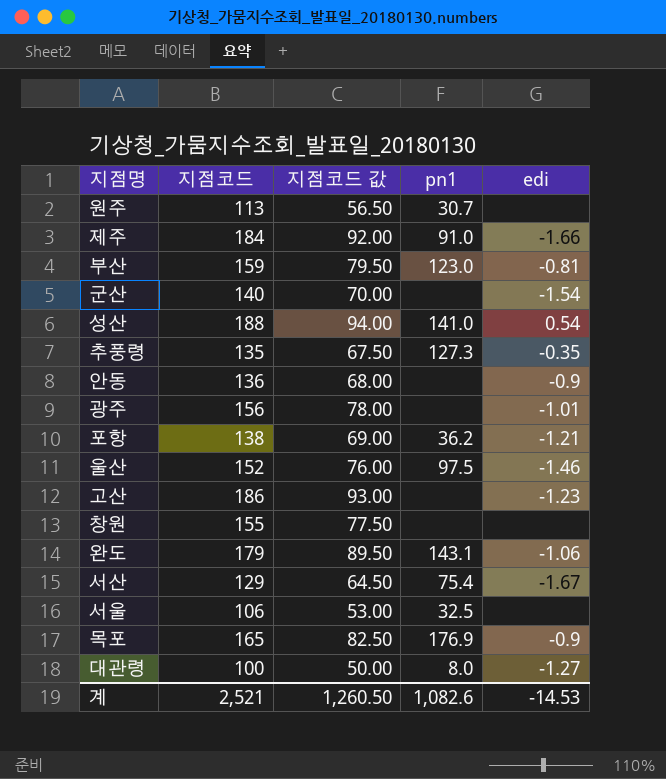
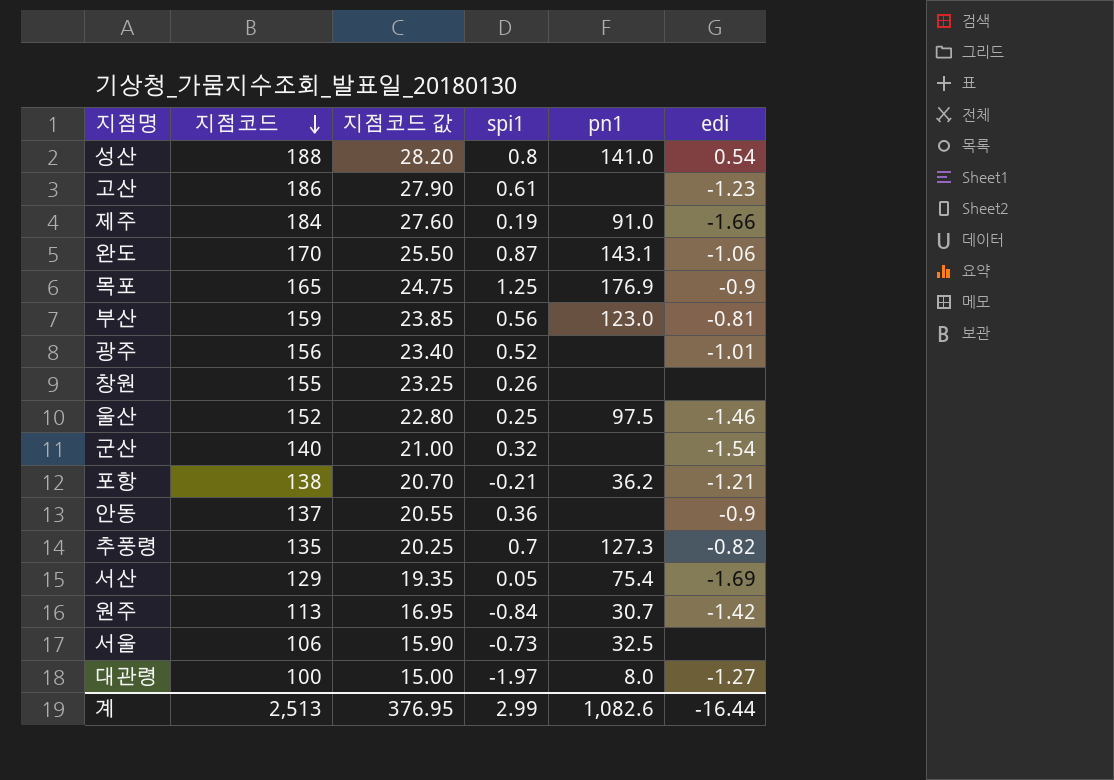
row order: none -> 지점코드 descending
column 지점코드 값 | formula: [지점코드] * 0.5 -> [지점코드] * 0.15
column spi1 | position: none -> 4
완도 | 지점코드: 179 -> 170
안동 | 지점코드: 136 -> 137
추풍령 | edi: -0.35 -> -0.82
서산 | edi: -1.67 -> -1.69
원주 | edi: none -> -1.42
계 | 지점코드: 2,521 -> 2,513
계 | 지점코드 값: 1,260.50 -> 376.95
계 | edi: -14.53 -> -16.44

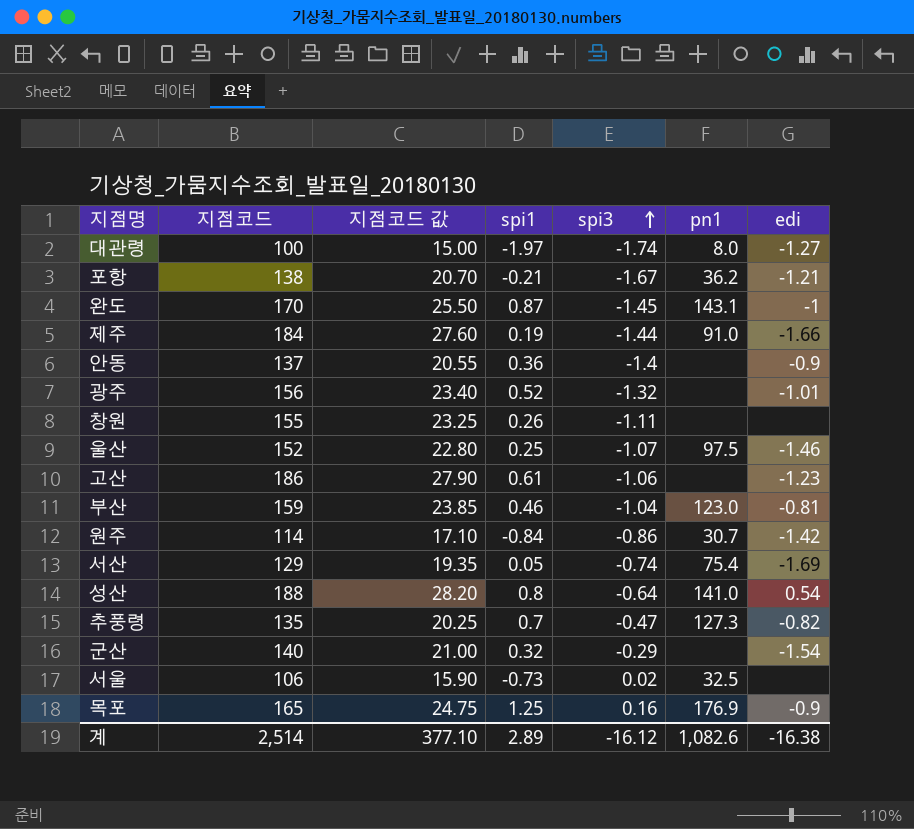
row order: 지점코드 descending -> spi3 ascending
column spi3 | position: none -> 5
완도 | edi: -1.06 -> -1
부산 | spi1: 0.56 -> 0.46
원주 | 지점코드: 113 -> 114
원주 | 지점코드 값: 16.95 -> 17.10
계 | 지점코드: 2,513 -> 2,514
계 | 지점코드 값: 376.95 -> 377.10
계 | spi1: 2.99 -> 2.89
계 | edi: -16.44 -> -16.38

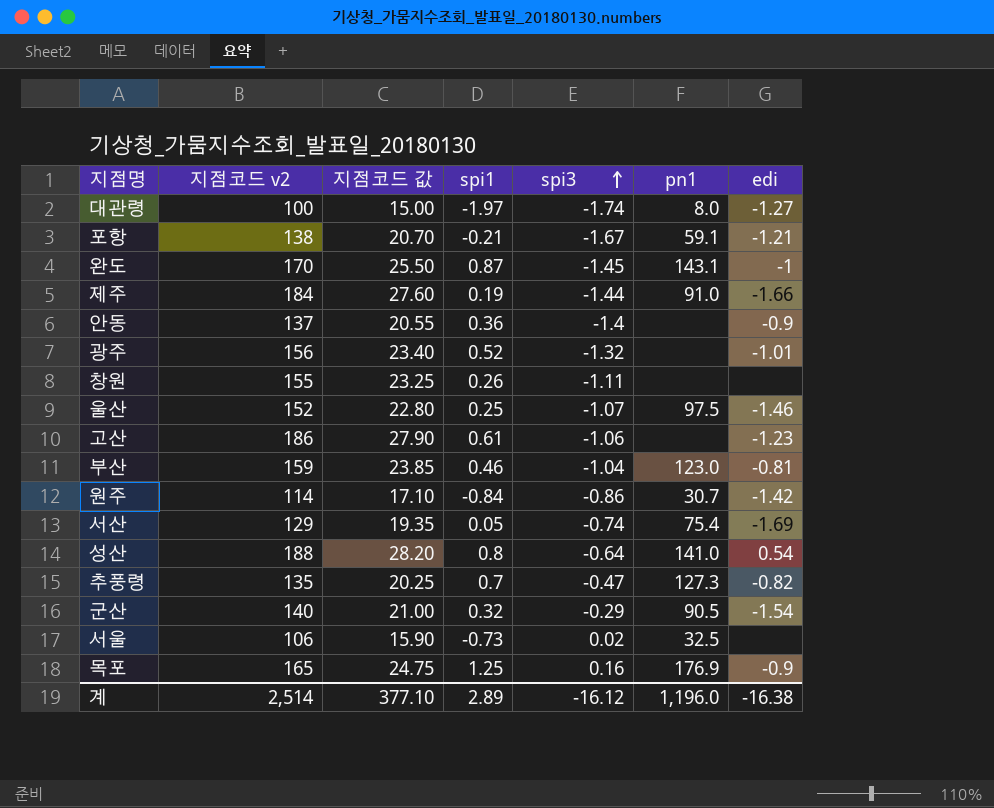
column name: 지점코드 -> 지점코드 v2
포항 | pn1: 36.2 -> 59.1
군산 | pn1: none -> 90.5
계 | pn1: 1,082.6 -> 1,196.0

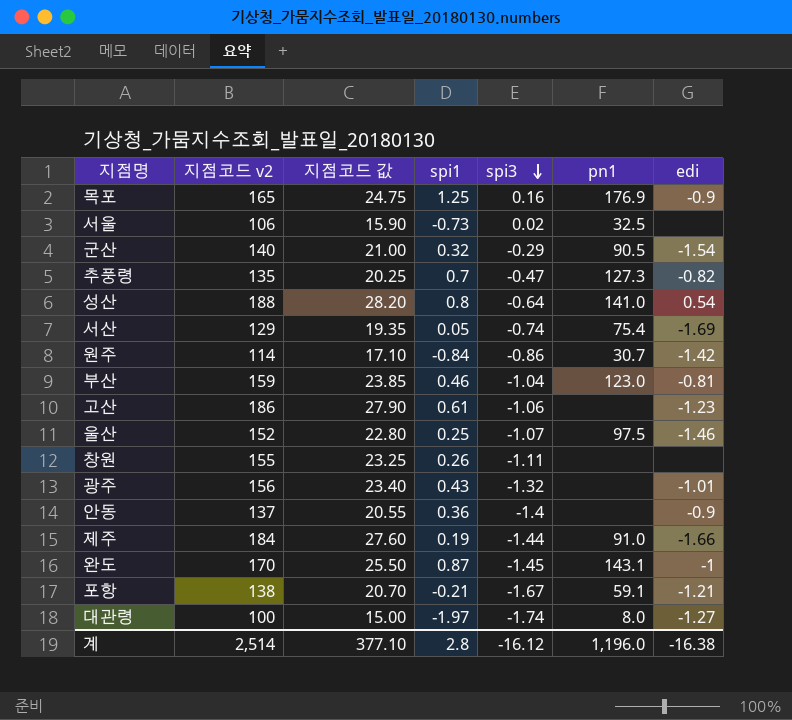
row order: spi3 ascending -> spi3 descending
광주 | spi1: 0.52 -> 0.43
계 | spi1: 2.89 -> 2.8

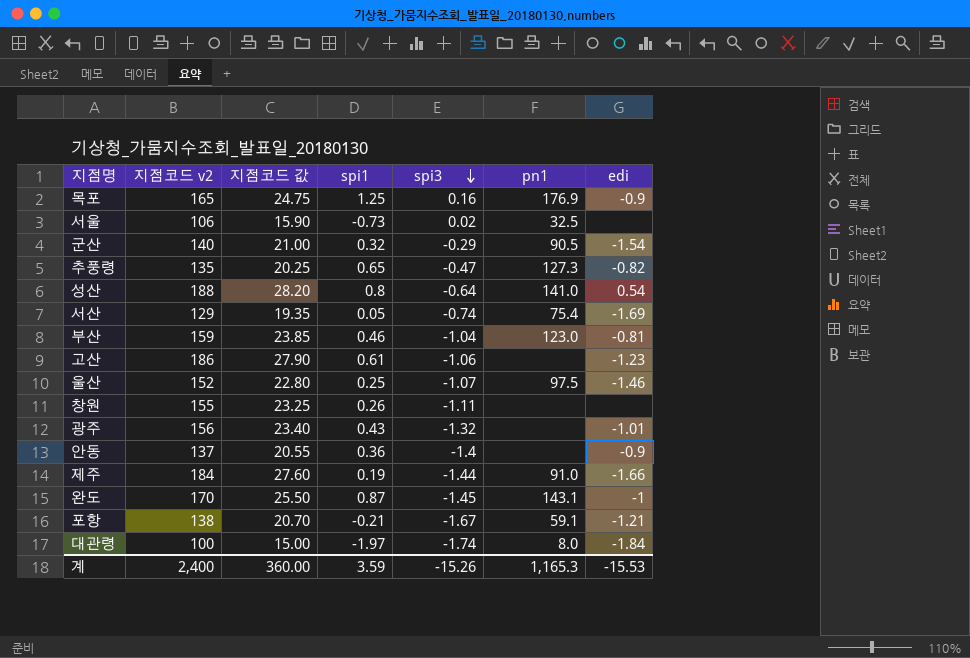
row 원주: 114 | 17.10 | -0.84 | -0.86 | 30.7 | -1.42 -> none
추풍령 | spi1: 0.7 -> 0.65
대관령 | edi: -1.27 -> -1.84
계 | 지점코드 v2: 2,514 -> 2,400
계 | 지점코드 값: 377.10 -> 360.00
계 | spi1: 2.8 -> 3.59
계 | spi3: -16.12 -> -15.26
계 | pn1: 1,196.0 -> 1,165.3
계 | edi: -16.38 -> -15.53

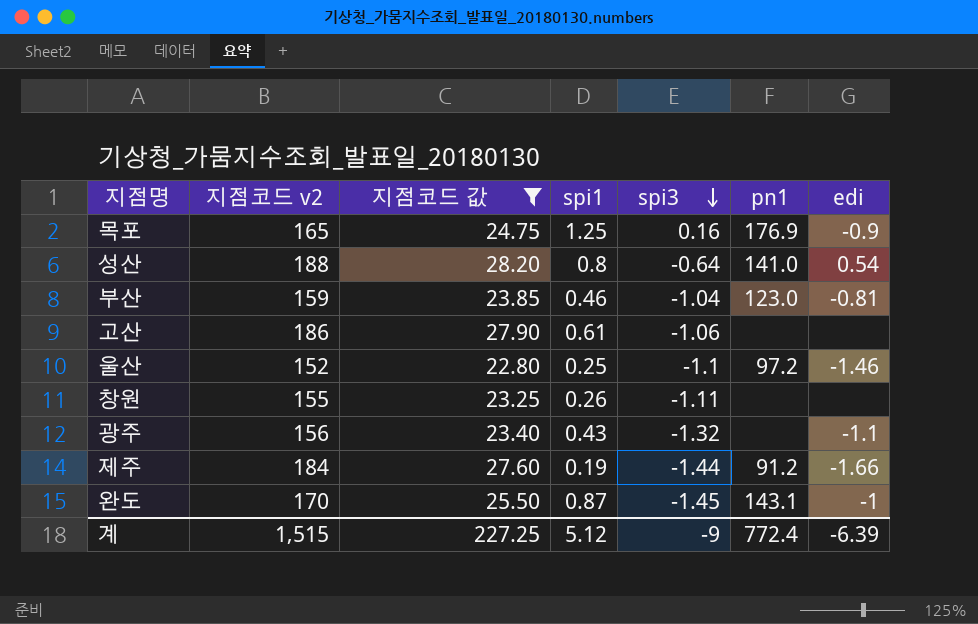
filter: none -> 지점코드 값 >= 22.80
고산 | edi: -1.23 -> none
울산 | spi3: -1.07 -> -1.1
울산 | pn1: 97.5 -> 97.2
광주 | edi: -1.01 -> -1.1
제주 | pn1: 91.0 -> 91.2
계 | 지점코드 v2: 2,400 -> 1,515
계 | 지점코드 값: 360.00 -> 227.25
계 | spi1: 3.59 -> 5.12
계 | spi3: -15.26 -> -9
계 | pn1: 1,165.3 -> 772.4
계 | edi: -15.53 -> -6.39

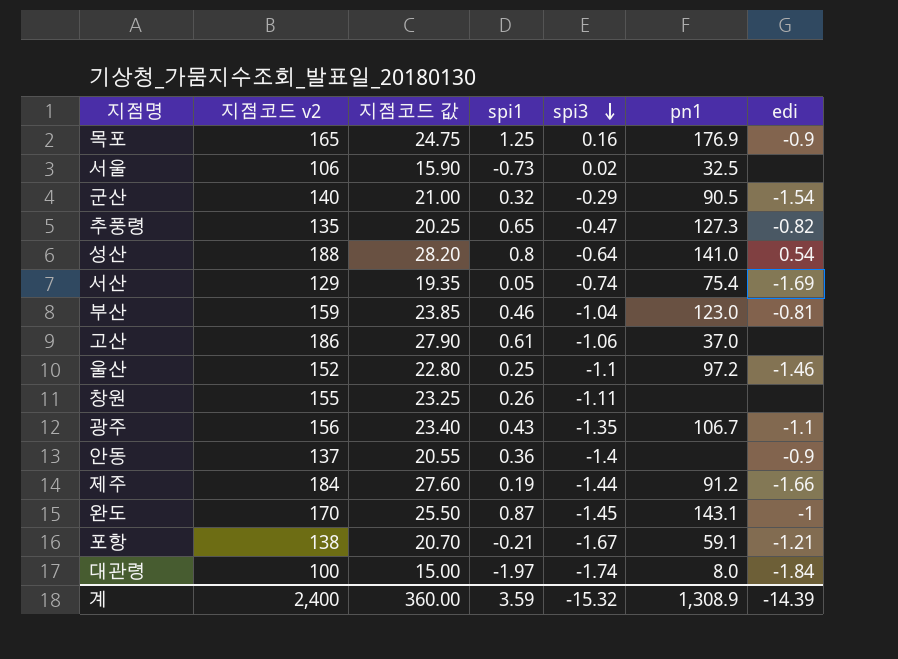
filter: 지점코드 값 >= 22.80 -> none
고산 | pn1: none -> 37.0
광주 | spi3: -1.32 -> -1.35
광주 | pn1: none -> 106.7
계 | 지점코드 v2: 1,515 -> 2,400
계 | 지점코드 값: 227.25 -> 360.00
계 | spi1: 5.12 -> 3.59
계 | spi3: -9 -> -15.32
계 | pn1: 772.4 -> 1,308.9
계 | edi: -6.39 -> -14.39

